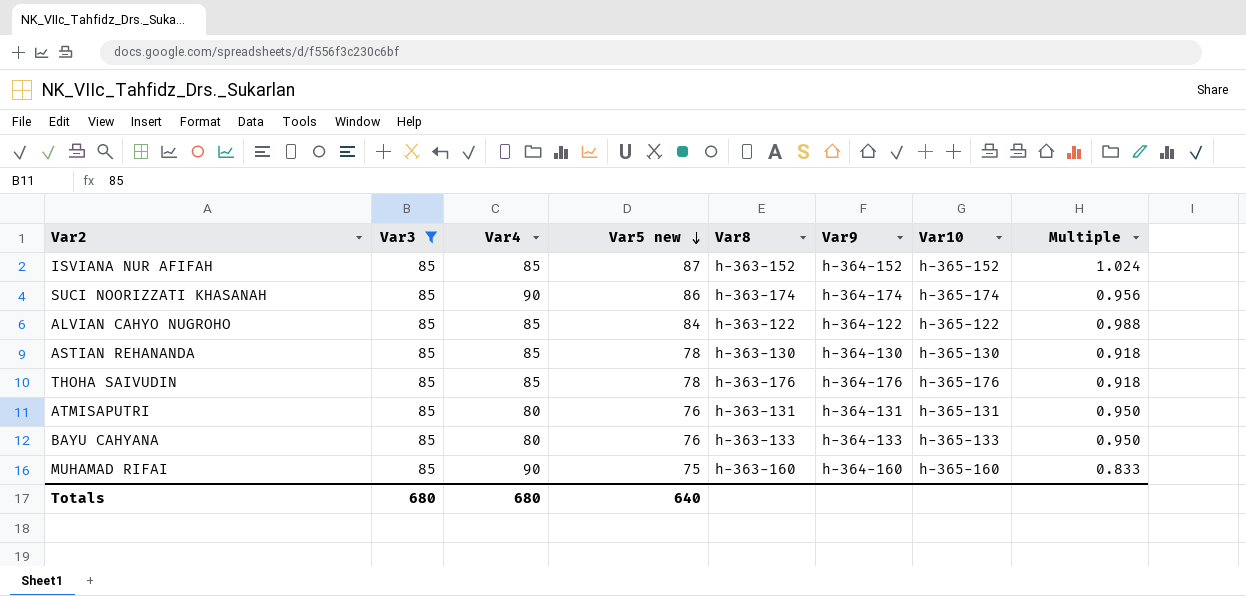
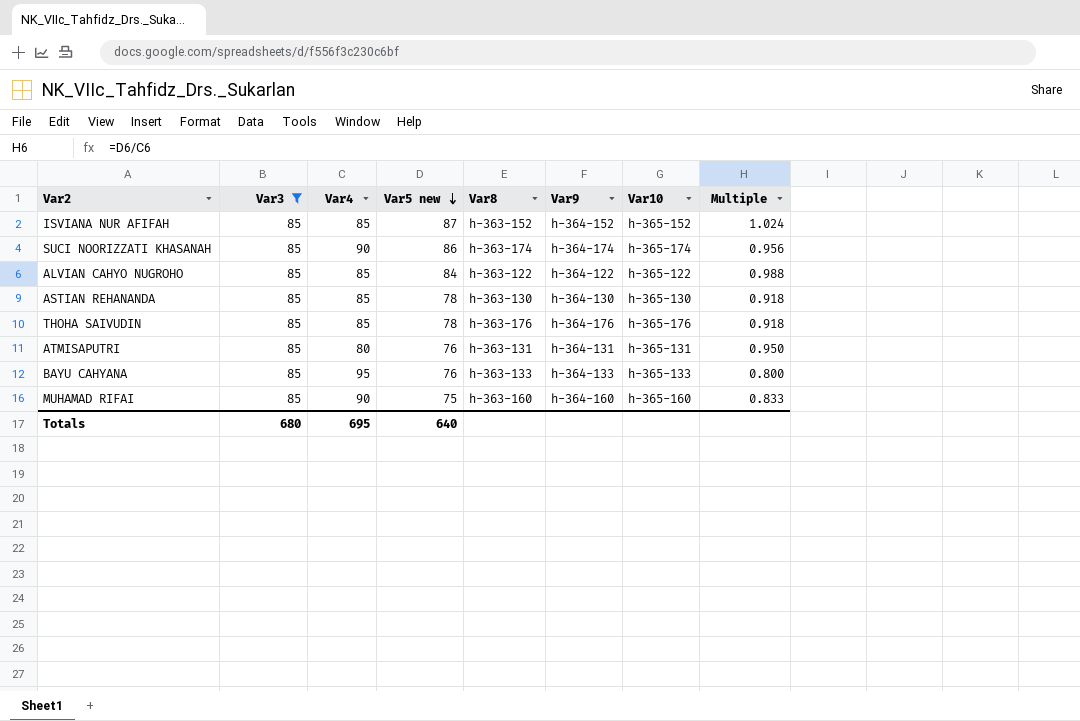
BAYU CAHYANA | Var4: 80 -> 95
BAYU CAHYANA | Multiple: 0.950 -> 0.800
Totals | Var4: 680 -> 695

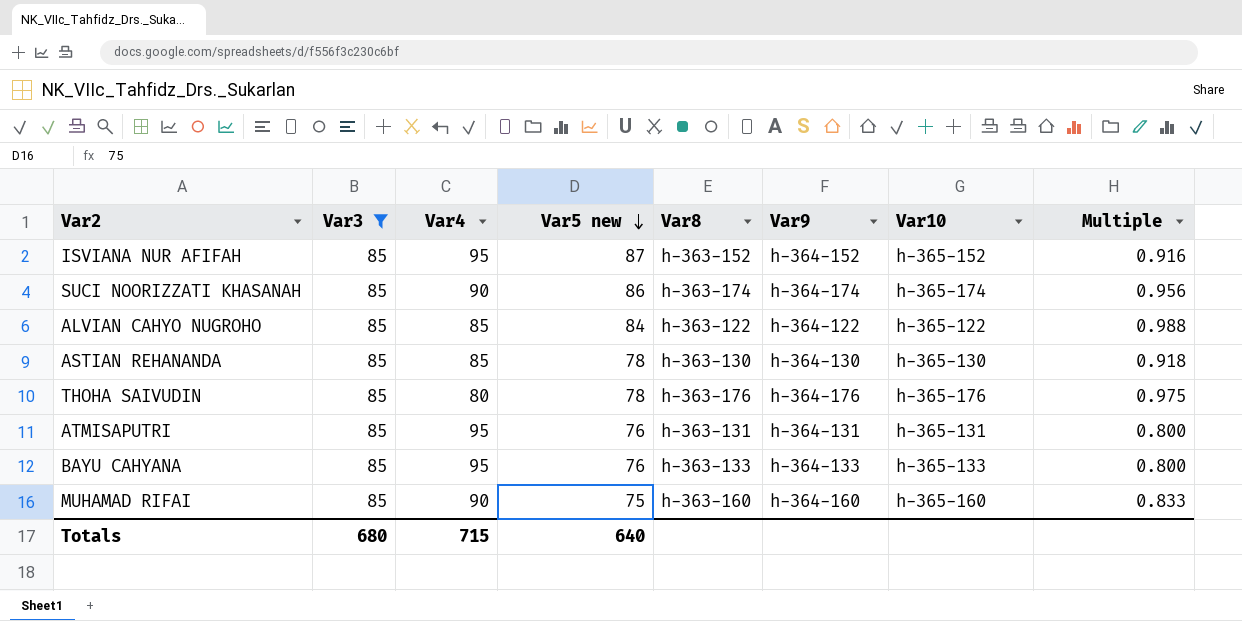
ISVIANA NUR AFIFAH | Var4: 85 -> 95
ISVIANA NUR AFIFAH | Multiple: 1.024 -> 0.916
THOHA SAIVUDIN | Var4: 85 -> 80
THOHA SAIVUDIN | Multiple: 0.918 -> 0.975
ATMISAPUTRI | Var4: 80 -> 95
ATMISAPUTRI | Multiple: 0.950 -> 0.800
Totals | Var4: 695 -> 715

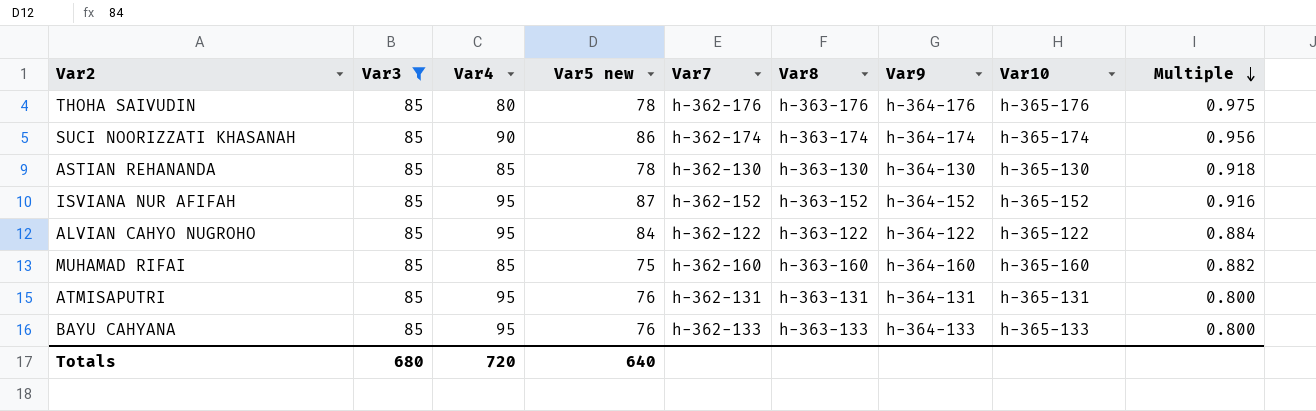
row order: Var5 new descending -> Multiple descending
column Var7 | position: none -> 5
ALVIAN CAHYO NUGROHO | Var4: 85 -> 95
ALVIAN CAHYO NUGROHO | Multiple: 0.988 -> 0.884
MUHAMAD RIFAI | Var4: 90 -> 85
MUHAMAD RIFAI | Multiple: 0.833 -> 0.882
Totals | Var4: 715 -> 720

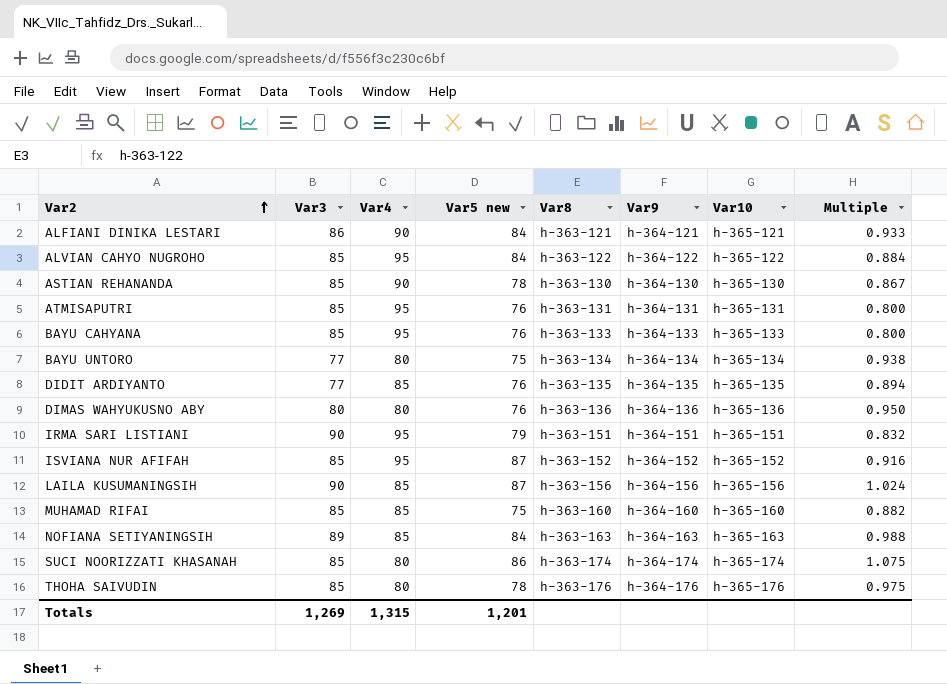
filter: Var3 = 85 -> none
row order: Multiple descending -> Var2 ascending
column Var7 | position: 5 -> none
ASTIAN REHANANDA | Var4: 85 -> 90
ASTIAN REHANANDA | Multiple: 0.918 -> 0.867
SUCI NOORIZZATI KHASANAH | Var4: 90 -> 80
SUCI NOORIZZATI KHASANAH | Multiple: 0.956 -> 1.075
Totals | Var3: 680 -> 1,269
Totals | Var4: 720 -> 1,315
Totals | Var5 new: 640 -> 1,201

